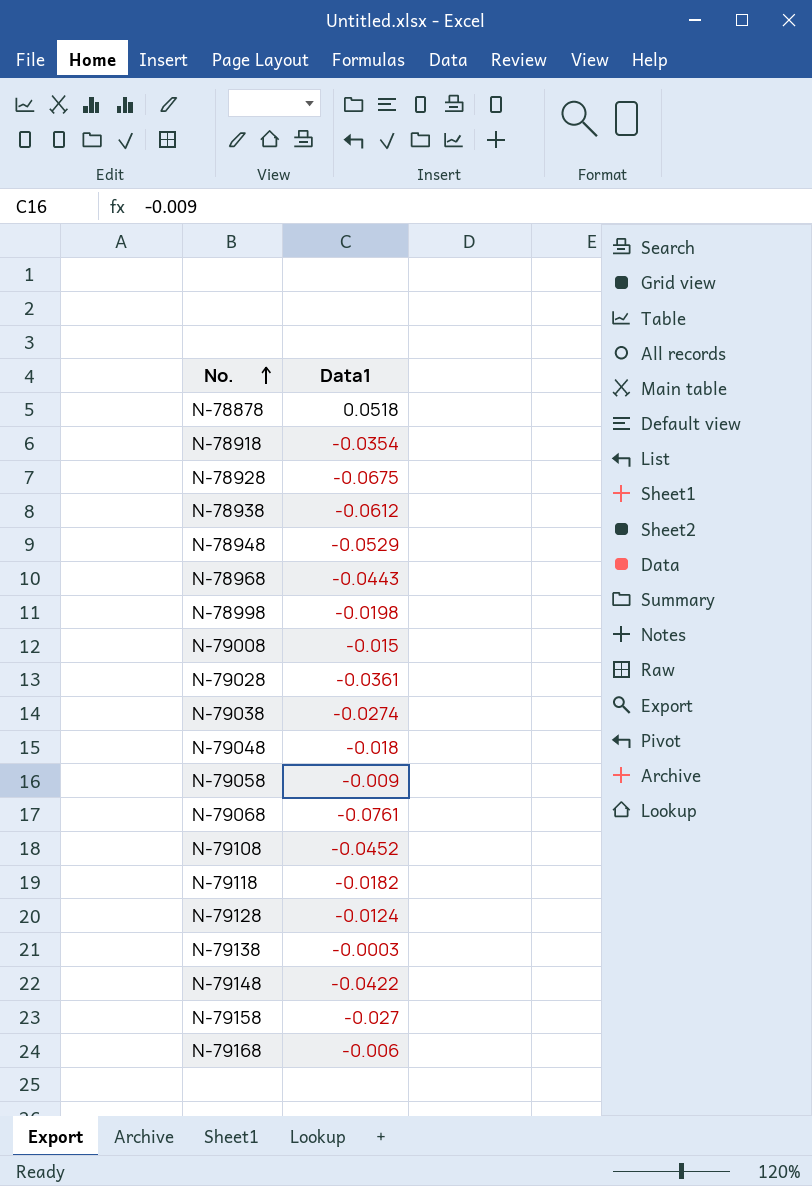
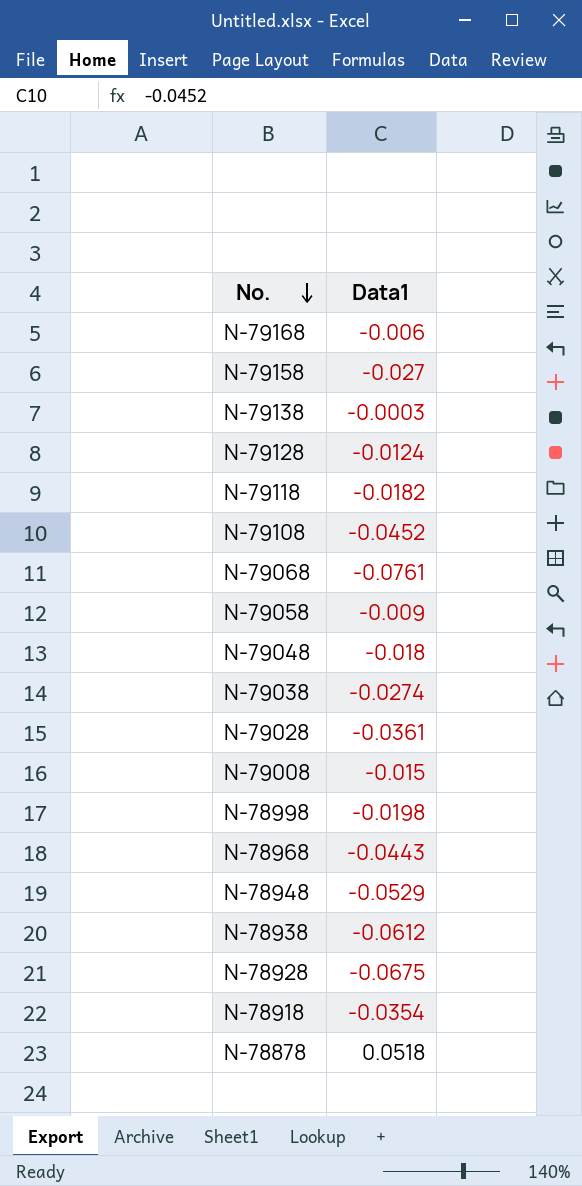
row order: No. ascending -> No. descending
row N-79148: -0.0422 -> none

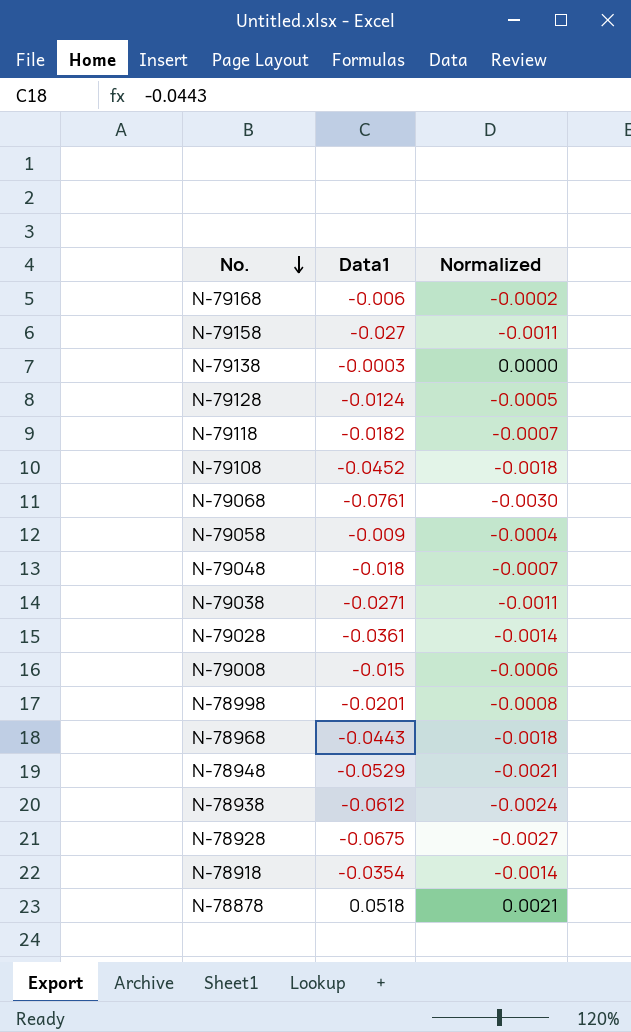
column Normalized | formula: none -> [Data1] * 0.04
N-79038 | Data1: -0.0274 -> -0.0271
N-78998 | Data1: -0.0198 -> -0.0201

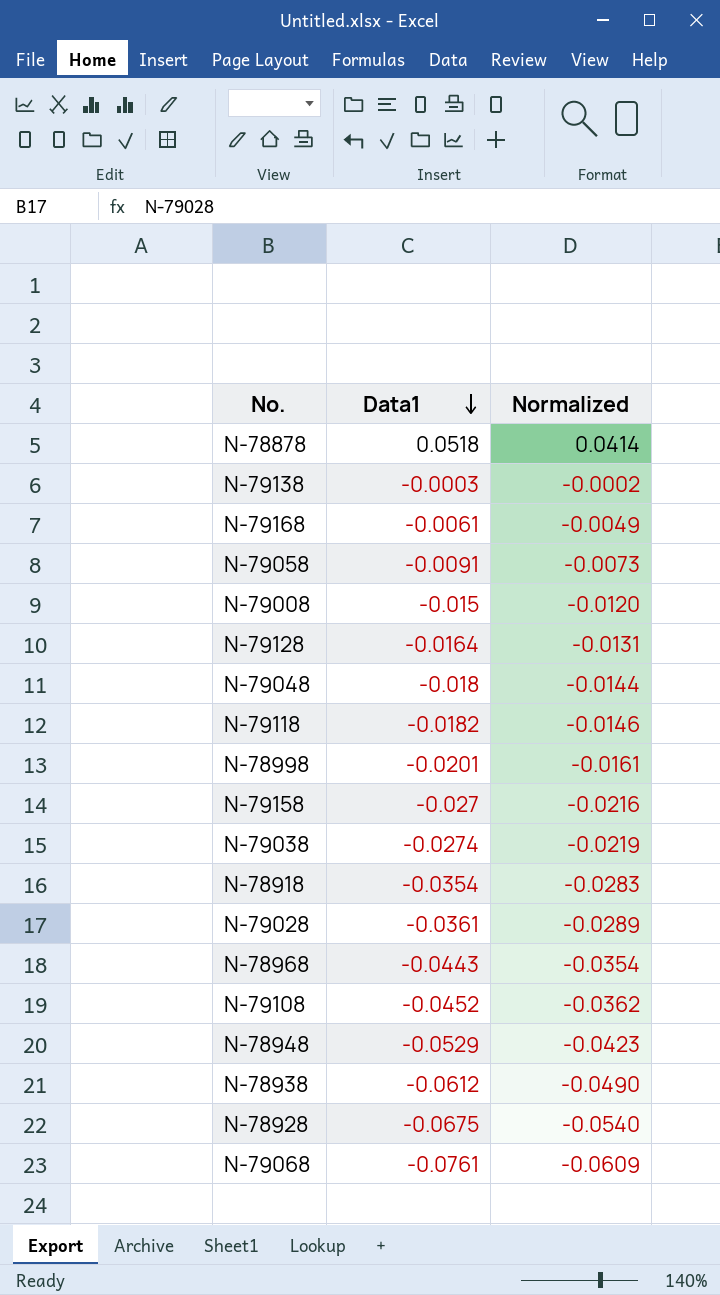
row order: No. descending -> Data1 descending
column Normalized | formula: [Data1] * 0.04 -> [Data1] * 0.8
N-79168 | Data1: -0.006 -> -0.0061
N-79058 | Data1: -0.009 -> -0.0091
N-79128 | Data1: -0.0124 -> -0.0164
N-79038 | Data1: -0.0271 -> -0.0274

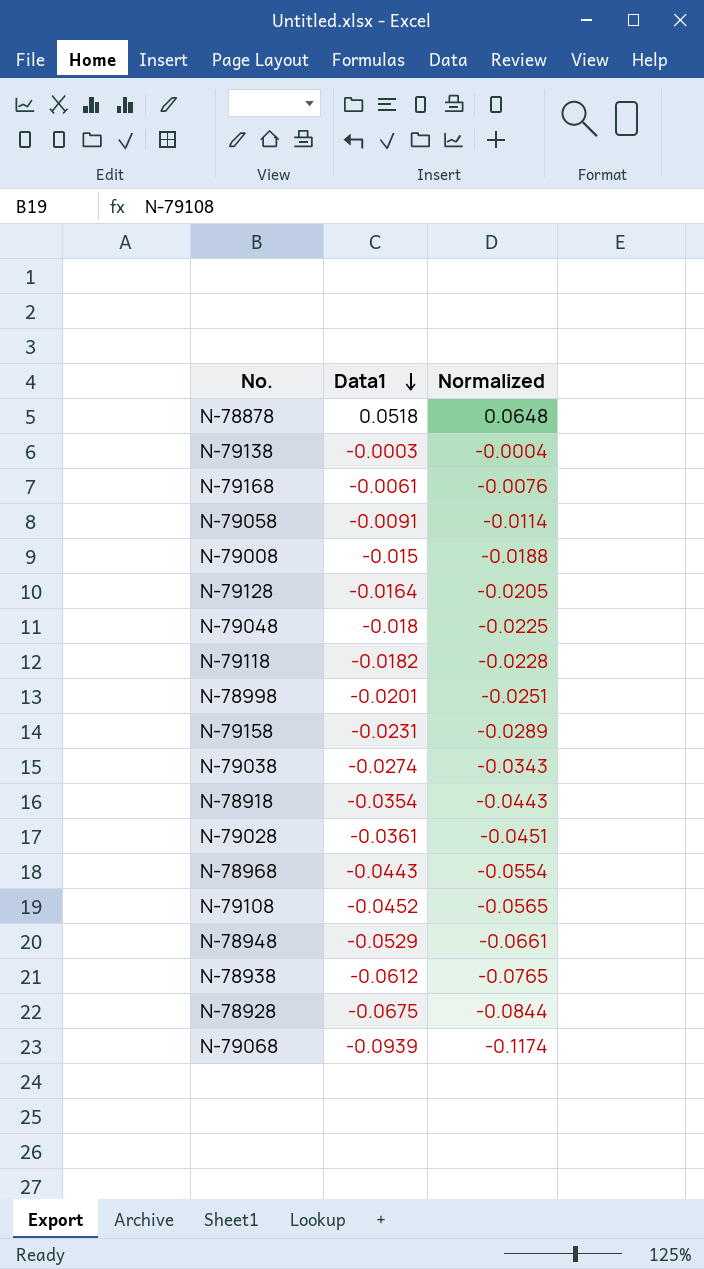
column Normalized | formula: [Data1] * 0.8 -> [Data1] * 1.25
N-79158 | Data1: -0.027 -> -0.0231
N-79068 | Data1: -0.0761 -> -0.0939

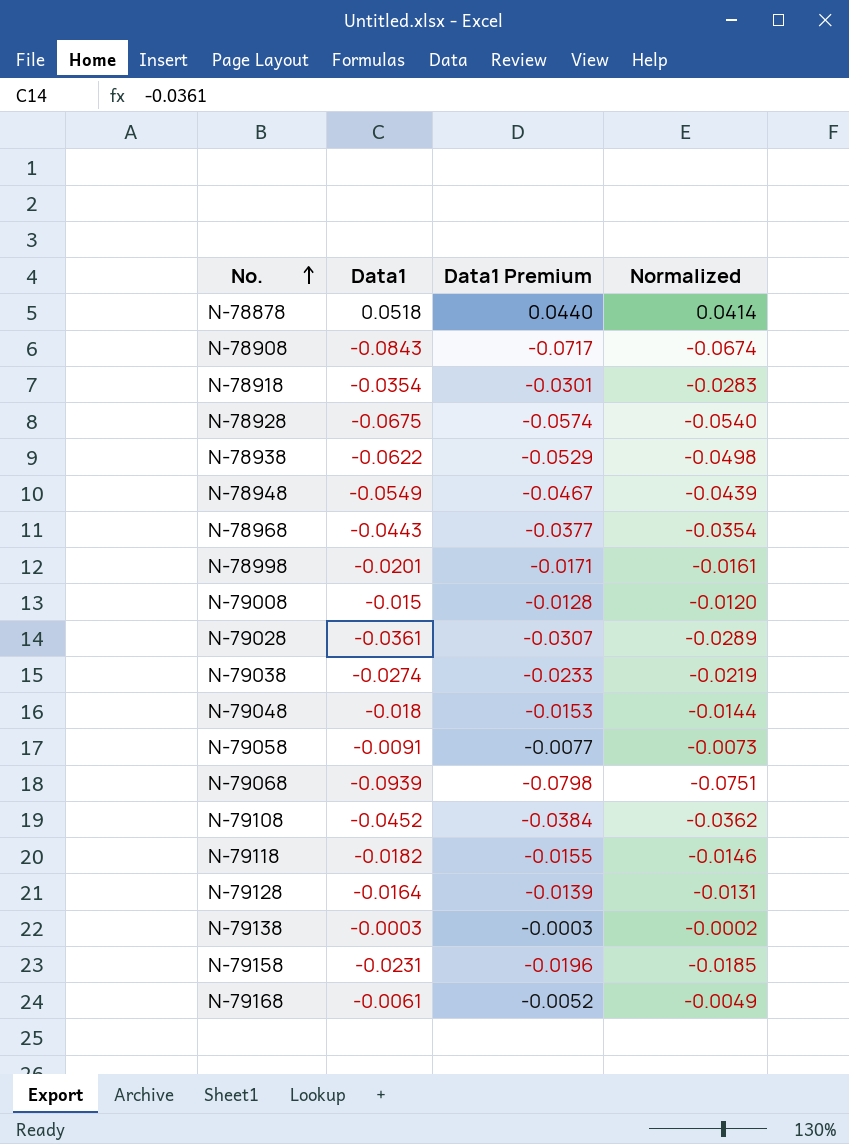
row order: Data1 descending -> No. ascending
column Data1 Premium | formula: none -> [Data1] * 0.85
column Normalized | formula: [Data1] * 1.25 -> [Data1] * 0.8
row N-78908: none -> -0.0843 | -0.0717 | -0.0674
N-78938 | Data1: -0.0612 -> -0.0622
N-78948 | Data1: -0.0529 -> -0.0549

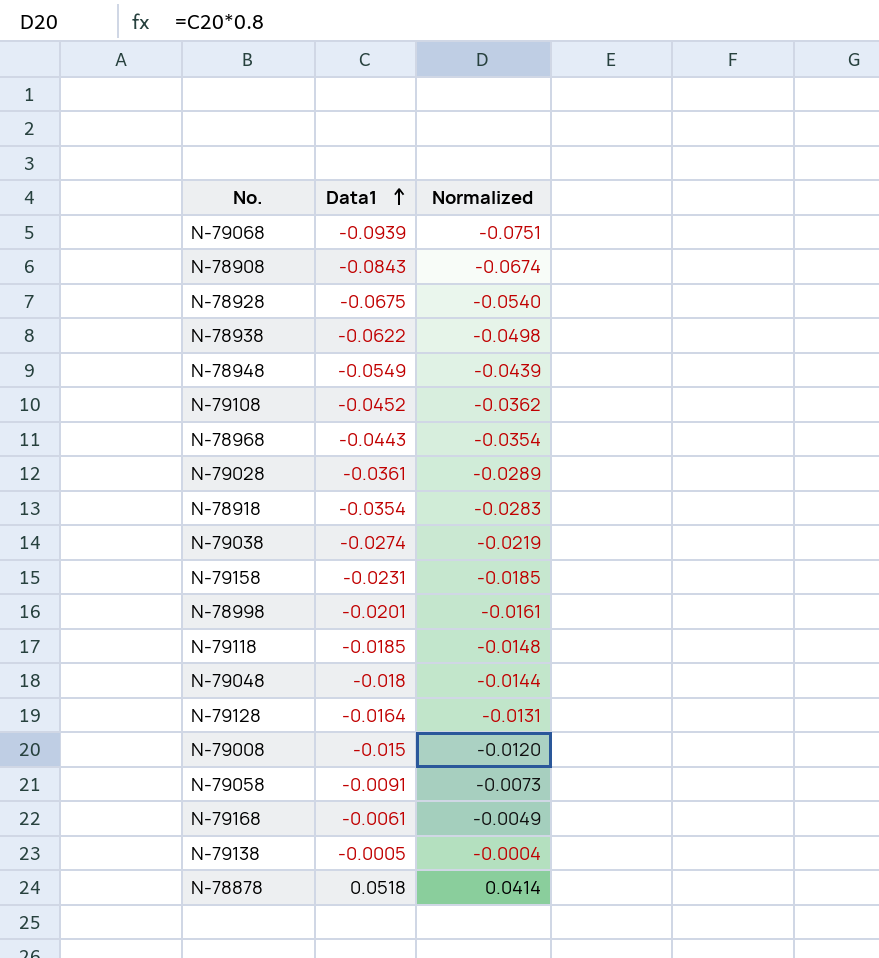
row order: No. ascending -> Data1 ascending
column Data1 Premium | formula: [Data1] * 0.85 -> none
N-79118 | Data1: -0.0182 -> -0.0185
N-79118 | Normalized: -0.0146 -> -0.0148
N-79138 | Data1: -0.0003 -> -0.0005
N-79138 | Normalized: -0.0002 -> -0.0004

